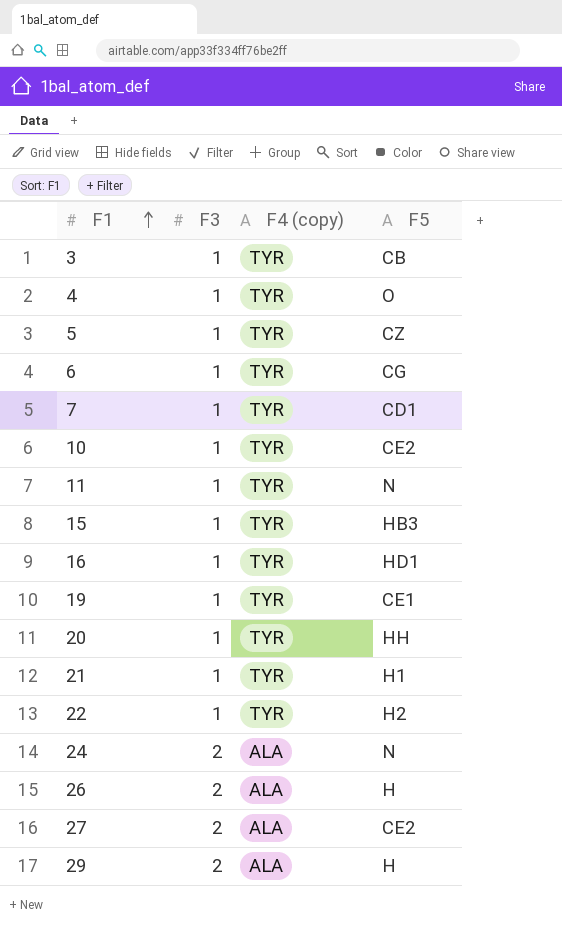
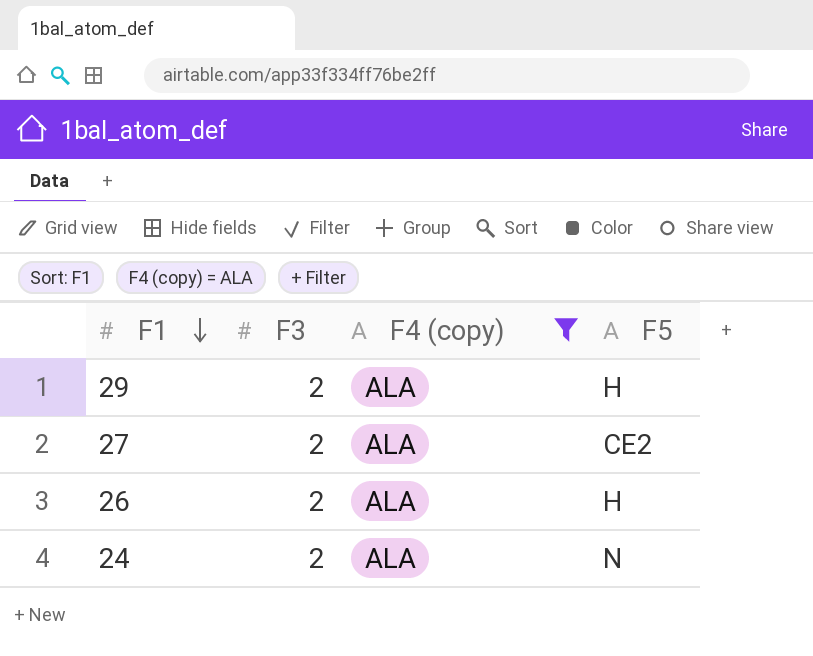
filter: none -> F4 (copy) = ALA
row order: F1 ascending -> F1 descending

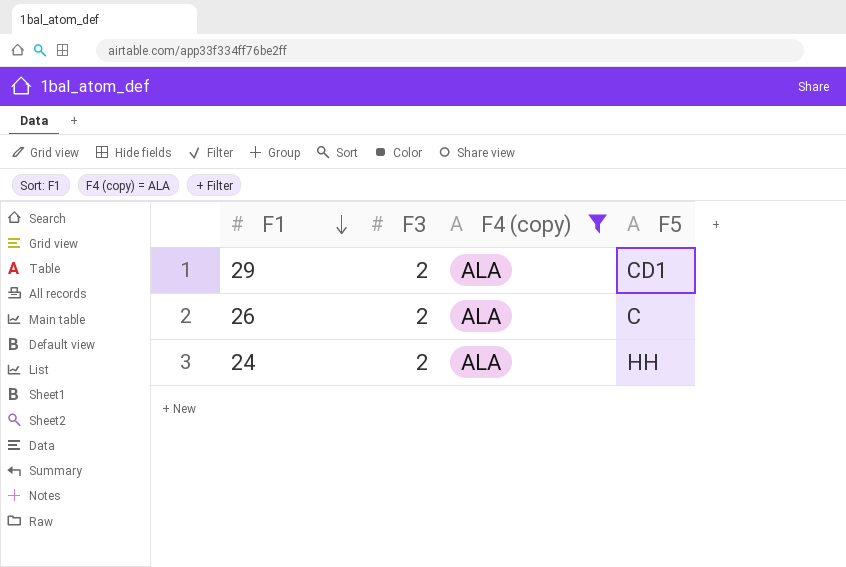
row 27: 2 | ALA | CE2 -> none
29 | F5: H -> CD1
26 | F5: H -> C
24 | F5: N -> HH

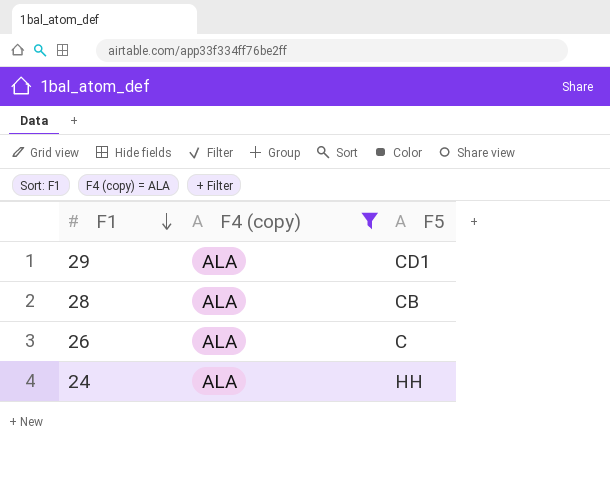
column F3 | position: 2 -> none
row 28: none -> ALA | CB

